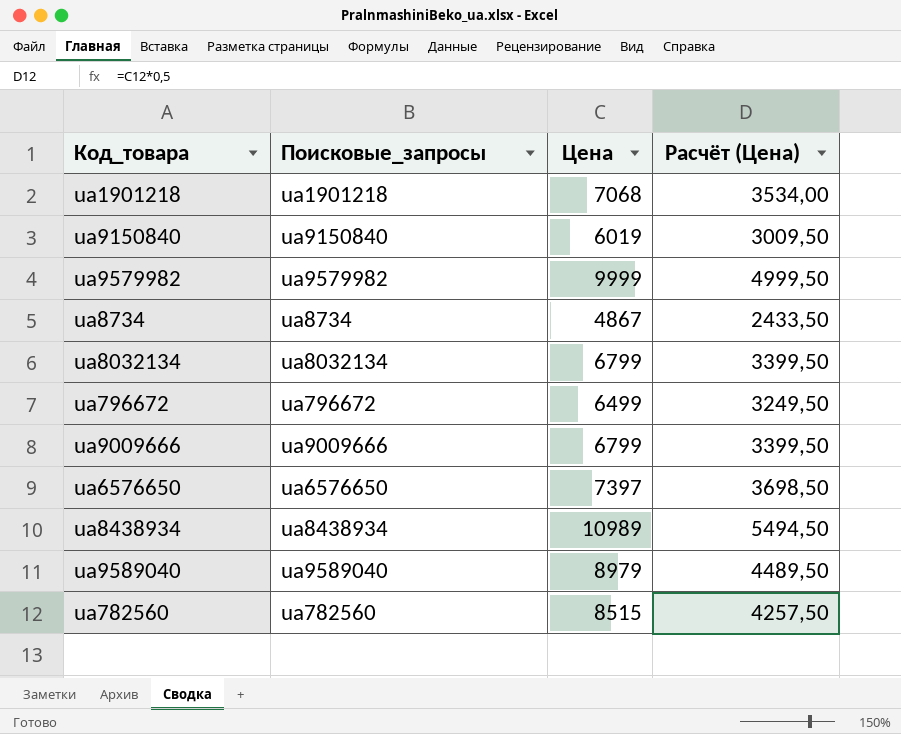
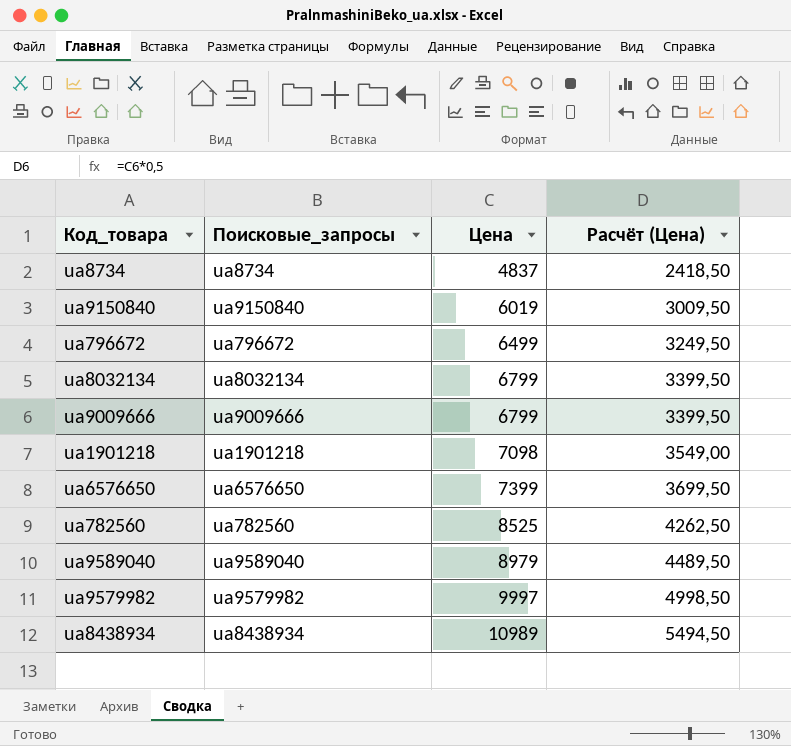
row order: none -> Цена ascending
ua8734 | Цена: 4867 -> 4837
ua8734 | Расчёт (Цена): 2433,50 -> 2418,50
ua1901218 | Цена: 7068 -> 7098
ua1901218 | Расчёт (Цена): 3534,00 -> 3549,00
ua6576650 | Цена: 7397 -> 7399
ua6576650 | Расчёт (Цена): 3698,50 -> 3699,50
ua782560 | Цена: 8515 -> 8525
ua782560 | Расчёт (Цена): 4257,50 -> 4262,50
ua9579982 | Цена: 9999 -> 9997
ua9579982 | Расчёт (Цена): 4999,50 -> 4998,50

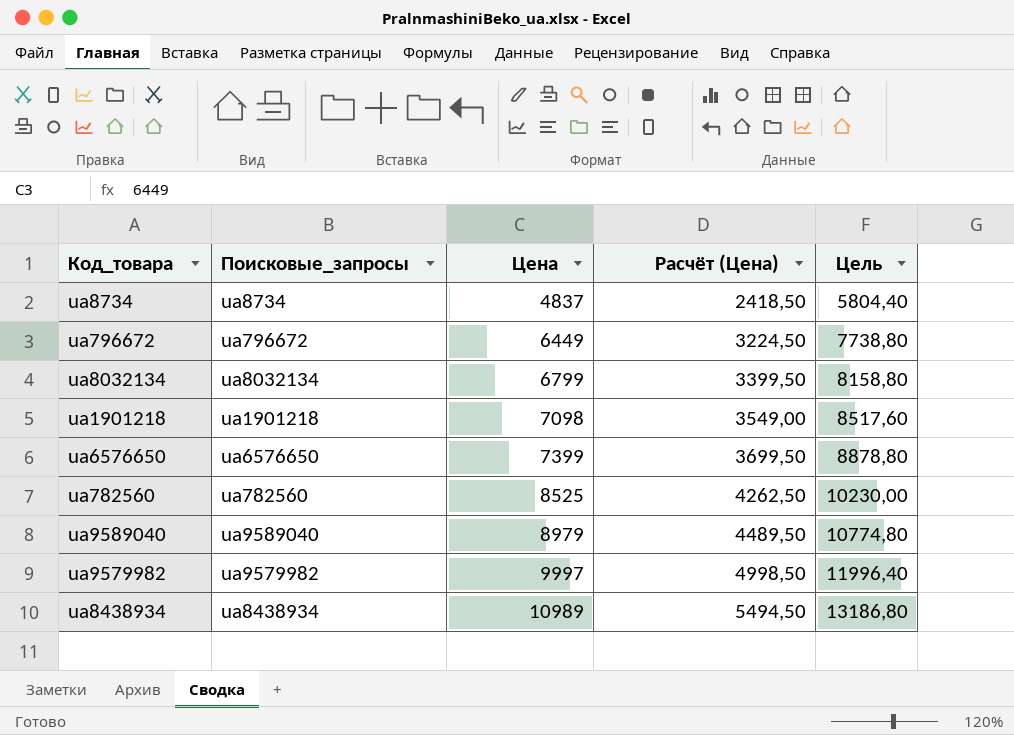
column Цель | formula: none -> [Цена] * 1,2
row ua9150840: ua9150840 | 6019 | 3009,50 -> none
row ua9009666: ua9009666 | 6799 | 3399,50 -> none
ua796672 | Цена: 6499 -> 6449
ua796672 | Расчёт (Цена): 3249,50 -> 3224,50

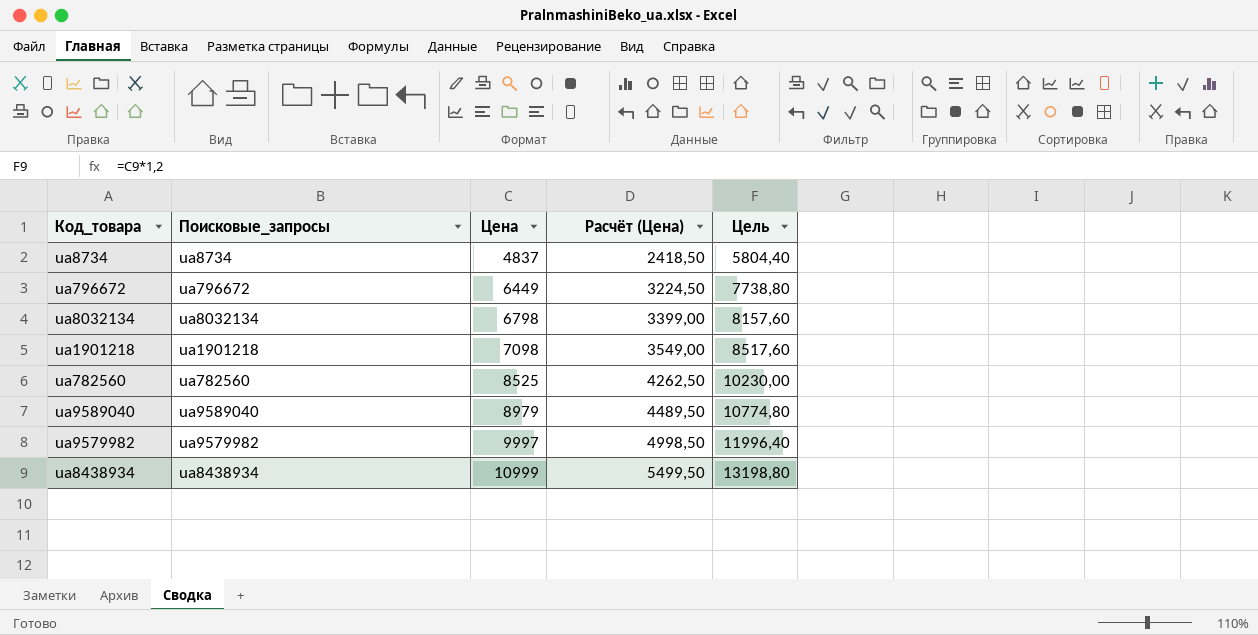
row ua6576650: ua6576650 | 7399 | 3699,50 | 8878,80 -> none
ua8032134 | Цена: 6799 -> 6798
ua8032134 | Расчёт (Цена): 3399,50 -> 3399,00
ua8032134 | Цель: 8158,80 -> 8157,60
ua8438934 | Цена: 10989 -> 10999
ua8438934 | Расчёт (Цена): 5494,50 -> 5499,50
ua8438934 | Цель: 13186,80 -> 13198,80

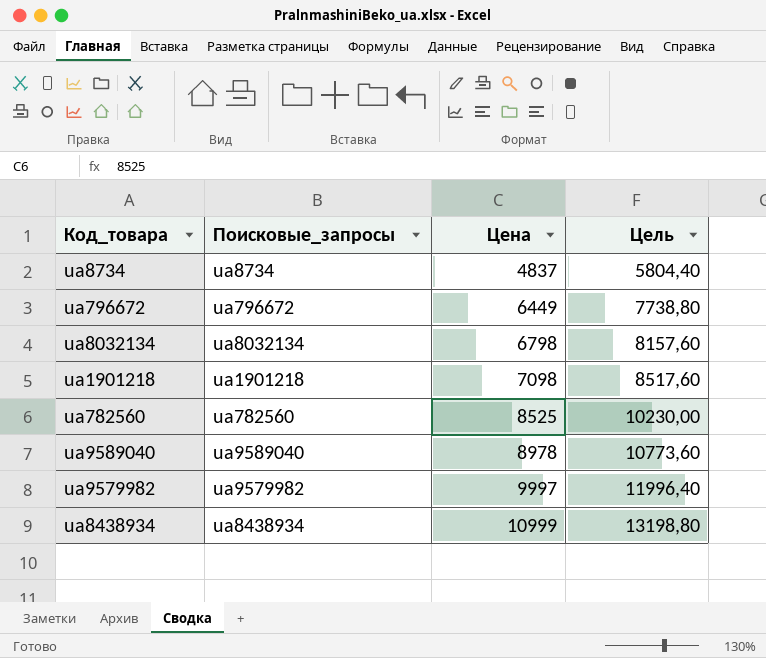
column Расчёт (Цена) | formula: [Цена] * 0,5 -> none
ua9589040 | Цена: 8979 -> 8978
ua9589040 | Цель: 10774,80 -> 10773,60

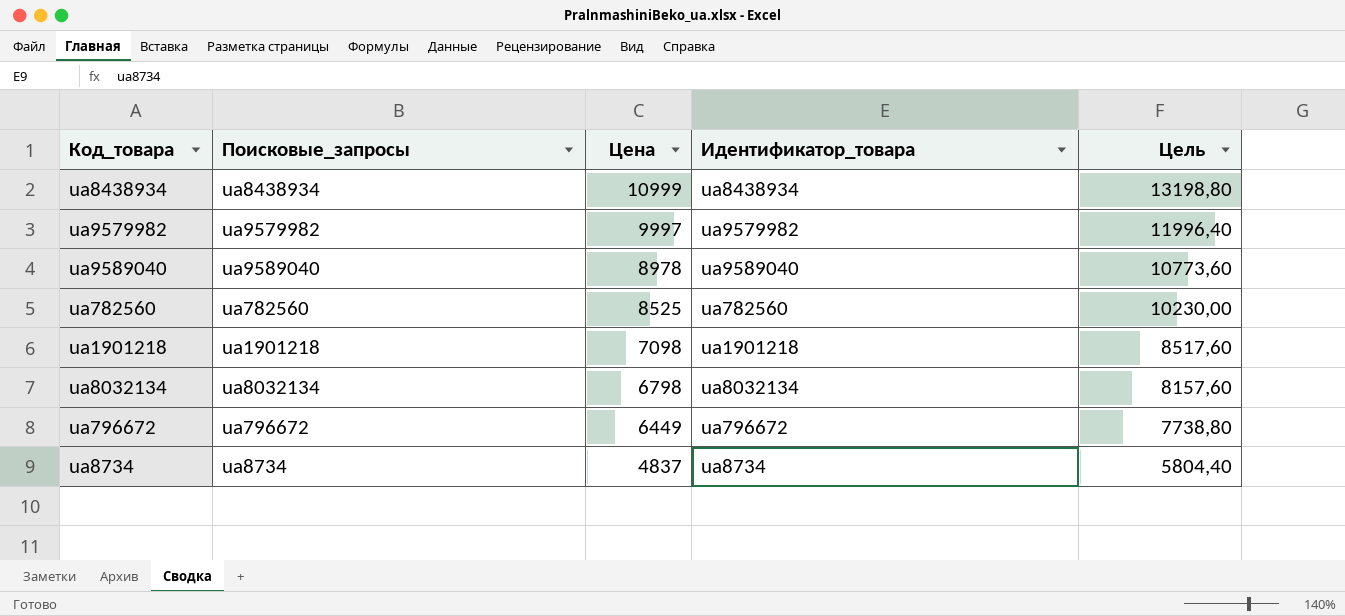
row order: Цена ascending -> Цена descending
column Идентификатор_товара | position: none -> 4

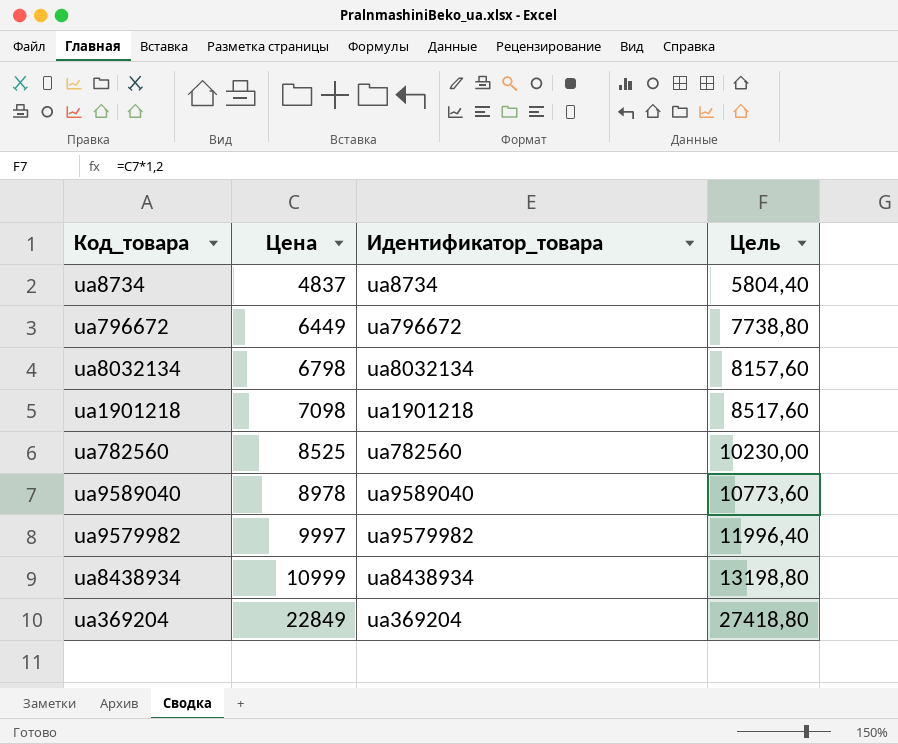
row order: Цена descending -> Цена ascending
column Поисковые_запросы | position: 2 -> none
row ua369204: none -> 22849 | ua369204 | 27418,80

